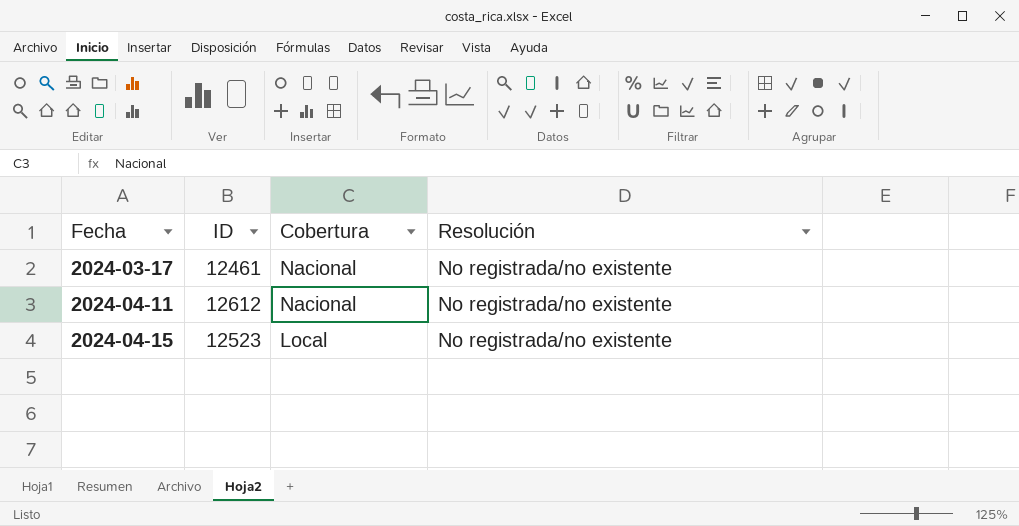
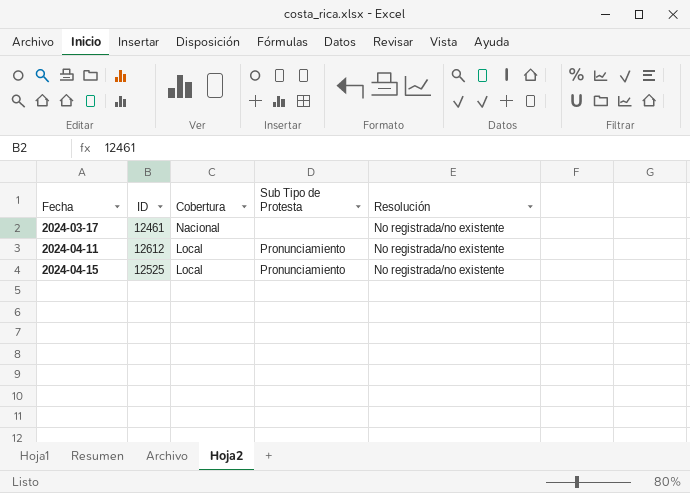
column Sub Tipo de Protesta | position: none -> 4
2024-04-11 | Cobertura: Nacional -> Local
2024-04-15 | ID: 12523 -> 12525

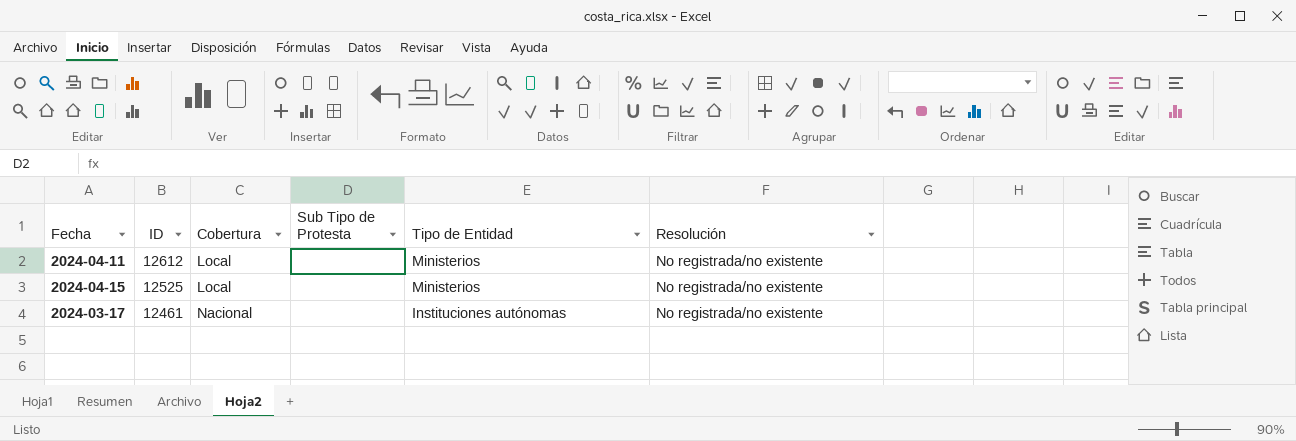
row order: Fecha ascending -> ID descending
column Tipo de Entidad | position: none -> 5
2024-04-11 | Sub Tipo de Protesta: Pronunciamiento -> none
2024-04-15 | Sub Tipo de Protesta: Pronunciamiento -> none

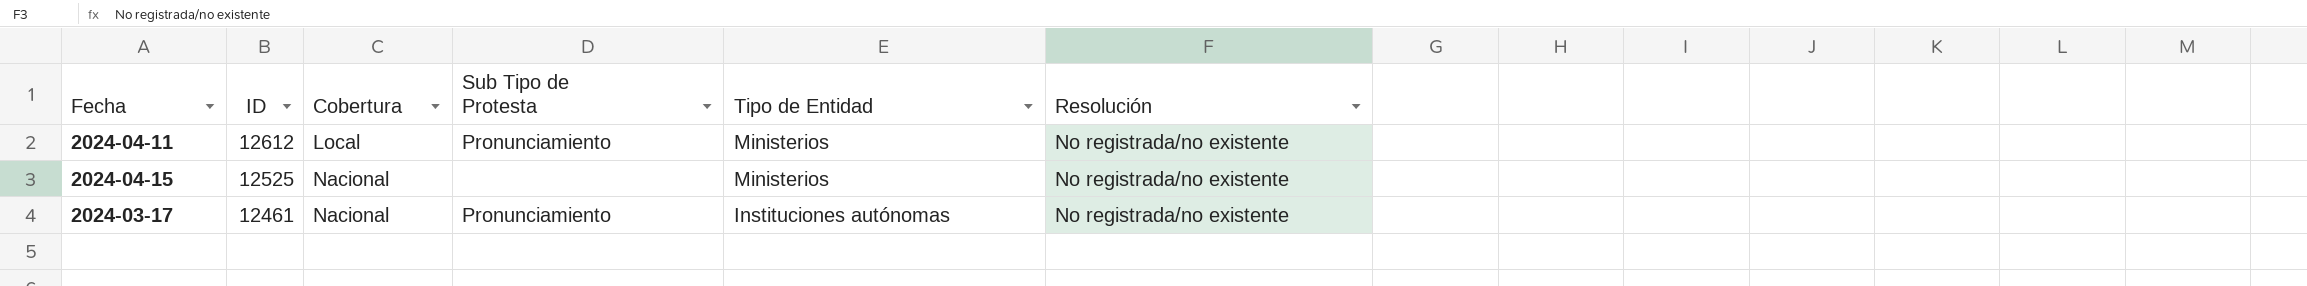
2024-04-11 | Sub Tipo de Protesta: none -> Pronunciamiento
2024-04-15 | Cobertura: Local -> Nacional
2024-03-17 | Sub Tipo de Protesta: none -> Pronunciamiento

